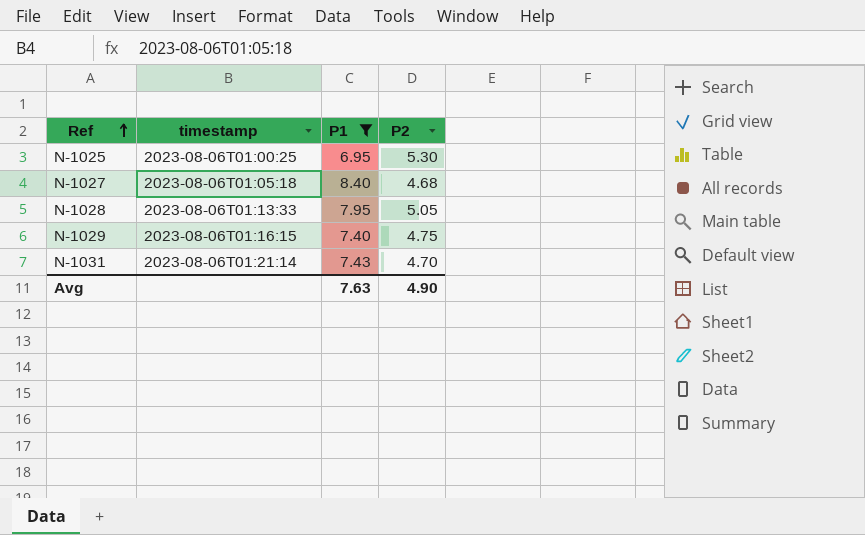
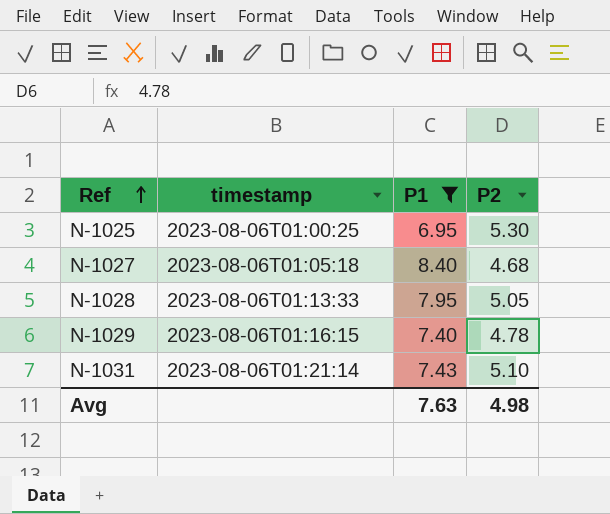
N-1029 | P2: 4.75 -> 4.78
N-1031 | P2: 4.70 -> 5.10
Avg | P2: 4.90 -> 4.98

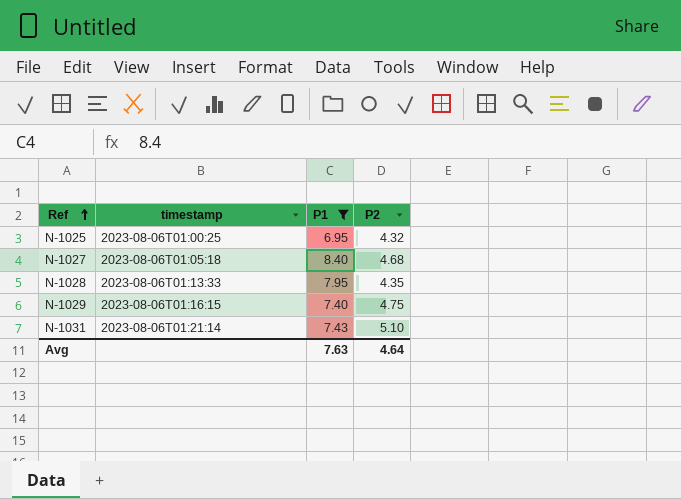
N-1025 | P2: 5.30 -> 4.32
N-1028 | P2: 5.05 -> 4.35
N-1029 | P2: 4.78 -> 4.75
Avg | P2: 4.98 -> 4.64

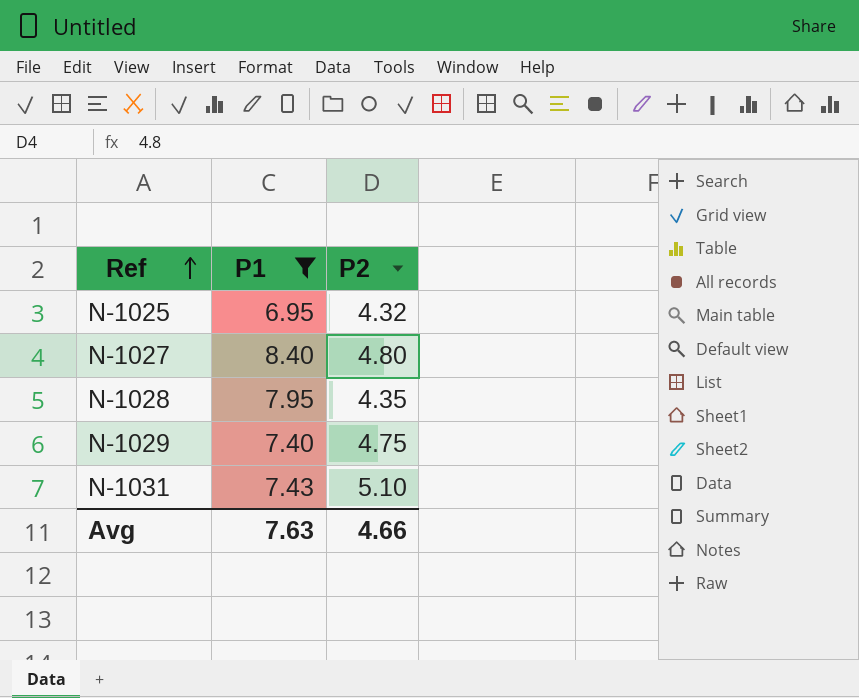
column timestamp | position: 2 -> none
N-1027 | P2: 4.68 -> 4.80
Avg | P2: 4.64 -> 4.66

